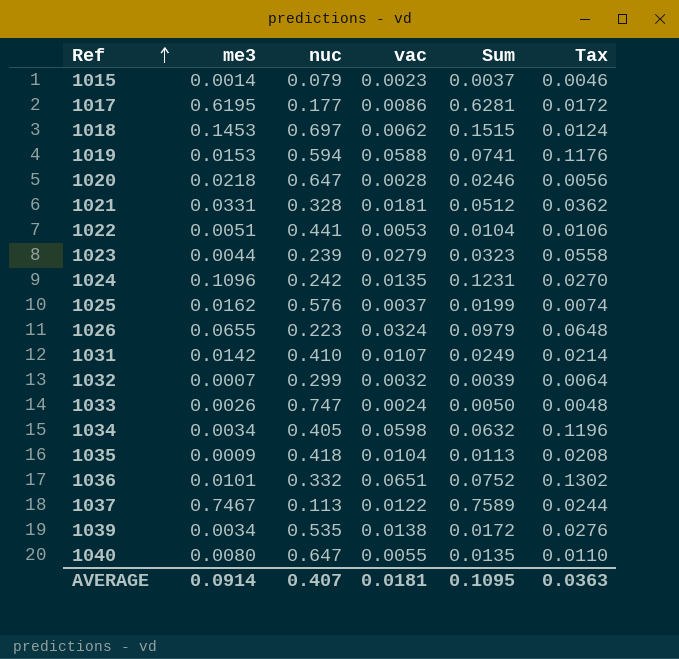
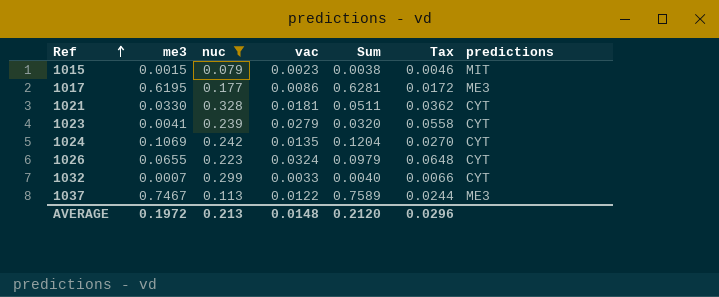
filter: none -> nuc <= 0.328
column predictions | position: none -> 7
1015 | me3: 0.0014 -> 0.0015
1015 | Sum: 0.0037 -> 0.0038
1021 | me3: 0.0331 -> 0.0330
1021 | Sum: 0.0512 -> 0.0511
1023 | me3: 0.0044 -> 0.0041
1023 | Sum: 0.0323 -> 0.0320
1024 | me3: 0.1096 -> 0.1069
1024 | Sum: 0.1231 -> 0.1204
1032 | vac: 0.0032 -> 0.0033
1032 | Sum: 0.0039 -> 0.0040
1032 | Tax: 0.0064 -> 0.0066
AVERAGE | me3: 0.0914 -> 0.1972
AVERAGE | nuc: 0.407 -> 0.213
AVERAGE | vac: 0.0181 -> 0.0148
AVERAGE | Sum: 0.1095 -> 0.2120
AVERAGE | Tax: 0.0363 -> 0.0296

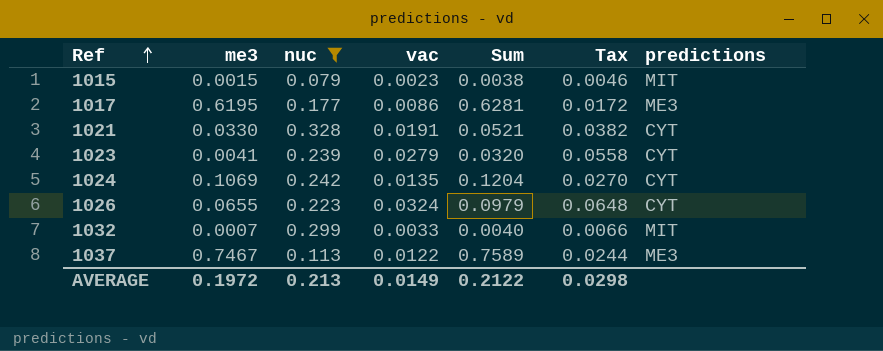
1021 | vac: 0.0181 -> 0.0191
1021 | Sum: 0.0511 -> 0.0521
1021 | Tax: 0.0362 -> 0.0382
1032 | predictions: CYT -> MIT
AVERAGE | vac: 0.0148 -> 0.0149
AVERAGE | Sum: 0.2120 -> 0.2122
AVERAGE | Tax: 0.0296 -> 0.0298

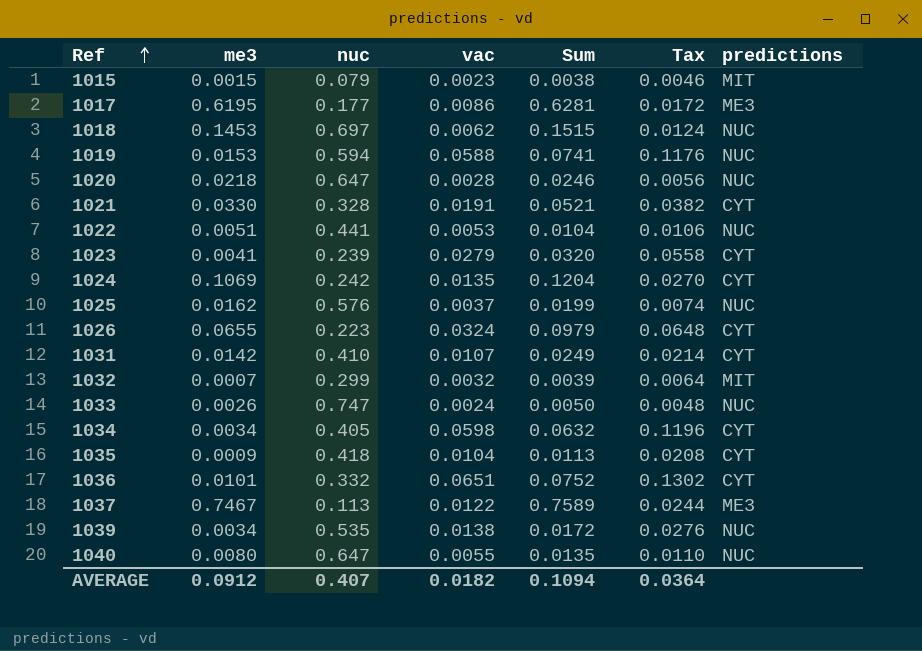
filter: nuc <= 0.328 -> none
1032 | vac: 0.0033 -> 0.0032
1032 | Sum: 0.0040 -> 0.0039
1032 | Tax: 0.0066 -> 0.0064
AVERAGE | me3: 0.1972 -> 0.0912
AVERAGE | nuc: 0.213 -> 0.407
AVERAGE | vac: 0.0149 -> 0.0182
AVERAGE | Sum: 0.2122 -> 0.1094
AVERAGE | Tax: 0.0298 -> 0.0364

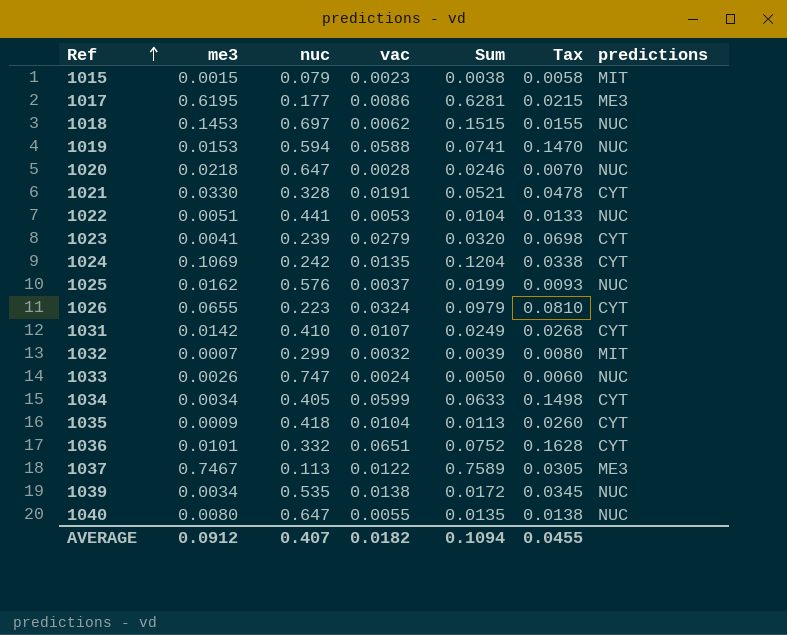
column Tax | formula: [vac] * 2 -> [vac] * 2.5
1034 | vac: 0.0598 -> 0.0599
1034 | Sum: 0.0632 -> 0.0633
AVERAGE | Tax: 0.0364 -> 0.0455

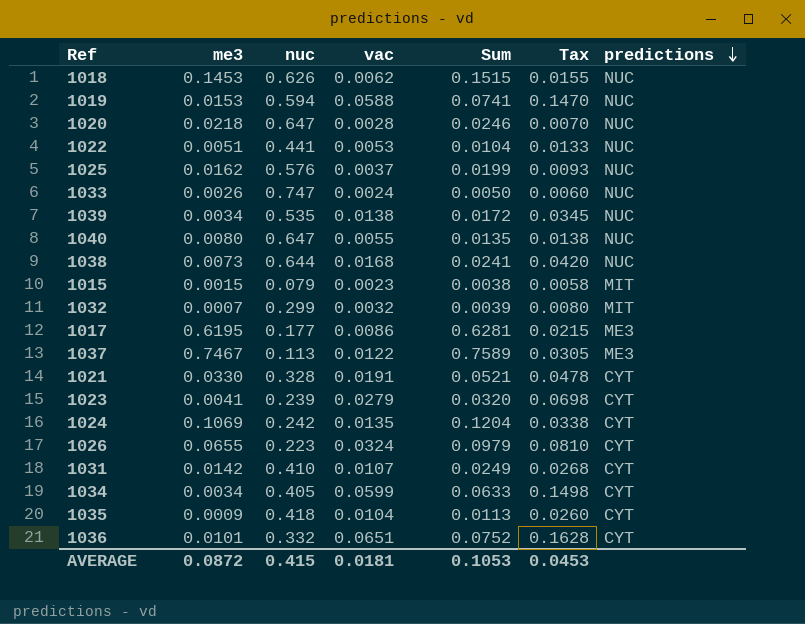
row order: Ref ascending -> predictions descending
1018 | nuc: 0.697 -> 0.626
row 1038: none -> 0.0073 | 0.644 | 0.0168 | 0.0241 | 0.0420 | NUC
AVERAGE | me3: 0.0912 -> 0.0872
AVERAGE | nuc: 0.407 -> 0.415
AVERAGE | vac: 0.0182 -> 0.0181
AVERAGE | Sum: 0.1094 -> 0.1053
AVERAGE | Tax: 0.0455 -> 0.0453

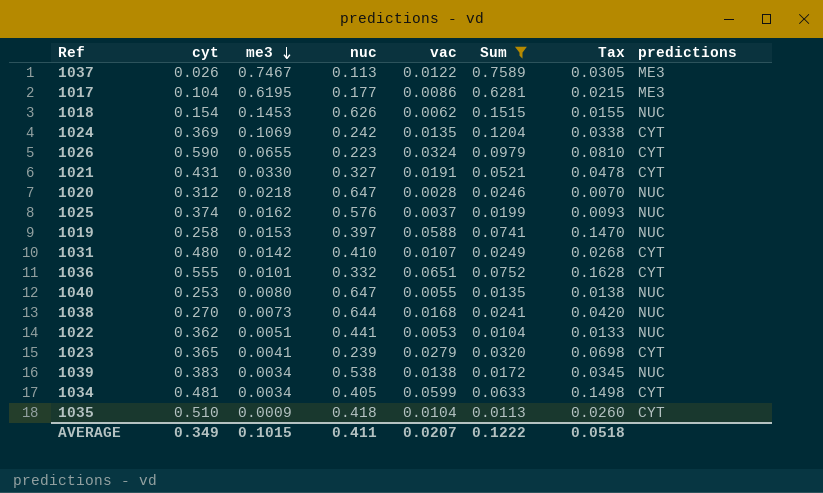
filter: none -> Sum >= 0.0104
row order: predictions descending -> me3 descending
column cyt | position: none -> 2
1021 | nuc: 0.328 -> 0.327
1019 | nuc: 0.594 -> 0.397
1039 | nuc: 0.535 -> 0.538
AVERAGE | me3: 0.0872 -> 0.1015
AVERAGE | nuc: 0.415 -> 0.411
AVERAGE | vac: 0.0181 -> 0.0207
AVERAGE | Sum: 0.1053 -> 0.1222
AVERAGE | Tax: 0.0453 -> 0.0518

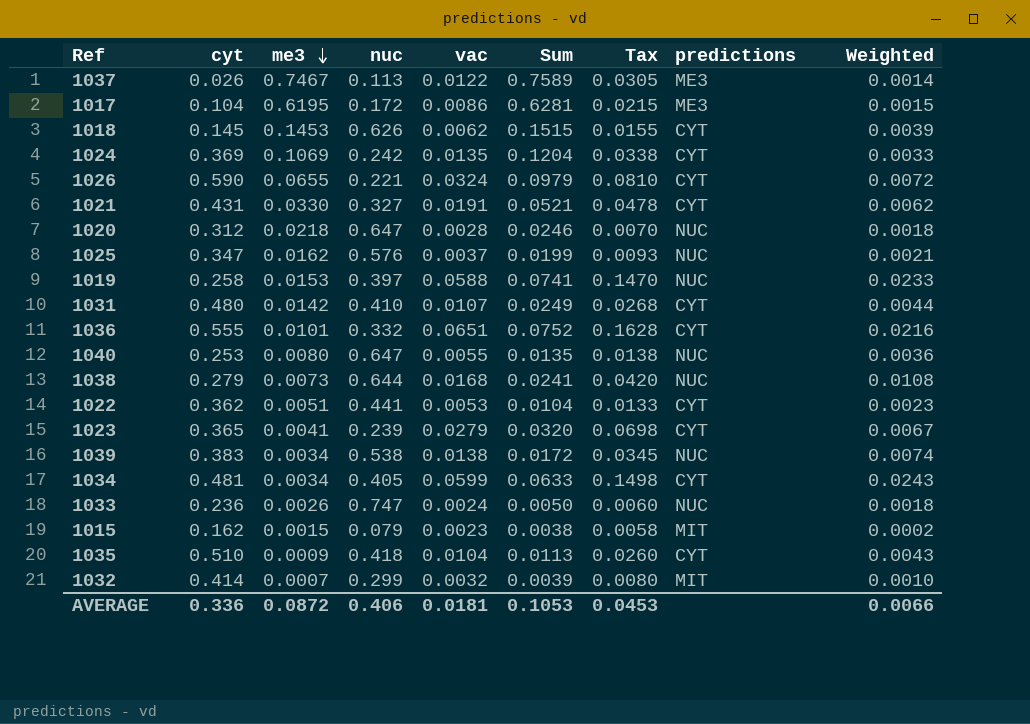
filter: Sum >= 0.0104 -> none
column Weighted | formula: none -> [nuc] * [vac]
1017 | nuc: 0.177 -> 0.172
1018 | cyt: 0.154 -> 0.145
1018 | predictions: NUC -> CYT
1026 | nuc: 0.223 -> 0.221
1025 | cyt: 0.374 -> 0.347
1038 | cyt: 0.270 -> 0.279
1022 | predictions: NUC -> CYT
AVERAGE | cyt: 0.349 -> 0.336
AVERAGE | me3: 0.1015 -> 0.0872
AVERAGE | nuc: 0.411 -> 0.406
AVERAGE | vac: 0.0207 -> 0.0181
AVERAGE | Sum: 0.1222 -> 0.1053
AVERAGE | Tax: 0.0518 -> 0.0453

